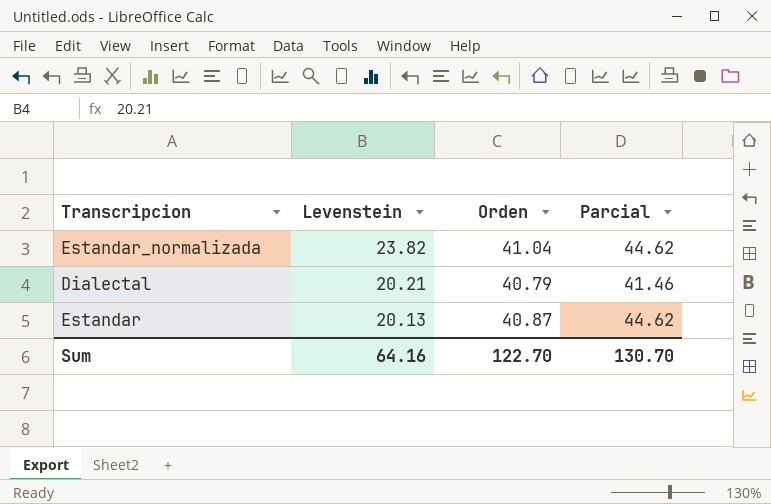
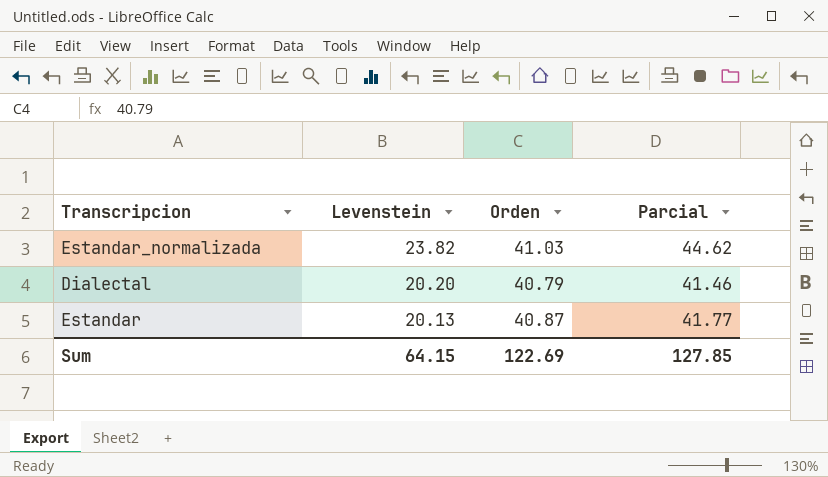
Estandar_normalizada | Orden: 41.04 -> 41.03
Dialectal | Levenstein: 20.21 -> 20.20
Estandar | Parcial: 44.62 -> 41.77
Sum | Levenstein: 64.16 -> 64.15
Sum | Orden: 122.70 -> 122.69
Sum | Parcial: 130.70 -> 127.85

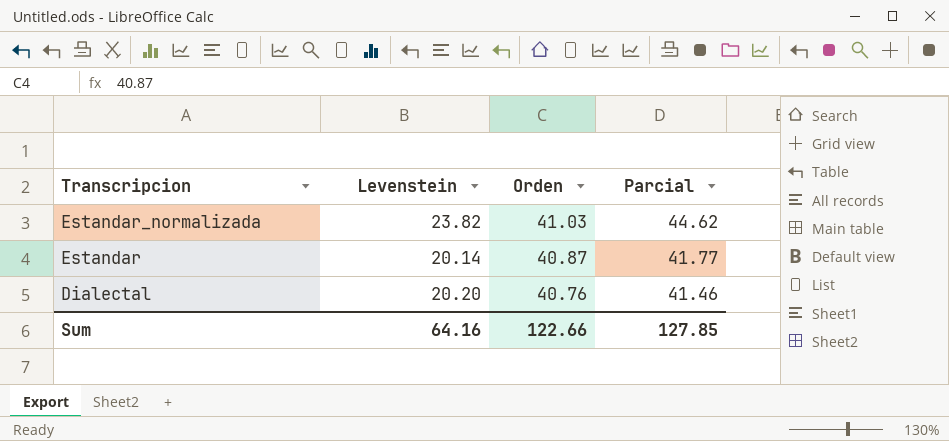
row order: Levenstein descending -> Transcripcion descending
Estandar | Levenstein: 20.13 -> 20.14
Dialectal | Orden: 40.79 -> 40.76
Sum | Levenstein: 64.15 -> 64.16
Sum | Orden: 122.69 -> 122.66

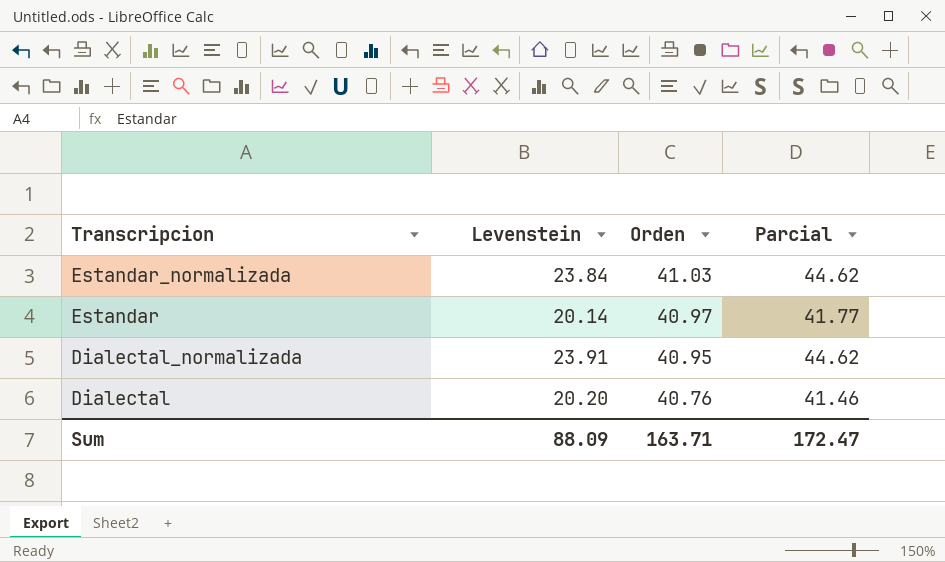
Estandar_normalizada | Levenstein: 23.82 -> 23.84
Estandar | Orden: 40.87 -> 40.97
row Dialectal_normalizada: none -> 23.91 | 40.95 | 44.62
Sum | Levenstein: 64.16 -> 88.09
Sum | Orden: 122.66 -> 163.71
Sum | Parcial: 127.85 -> 172.47

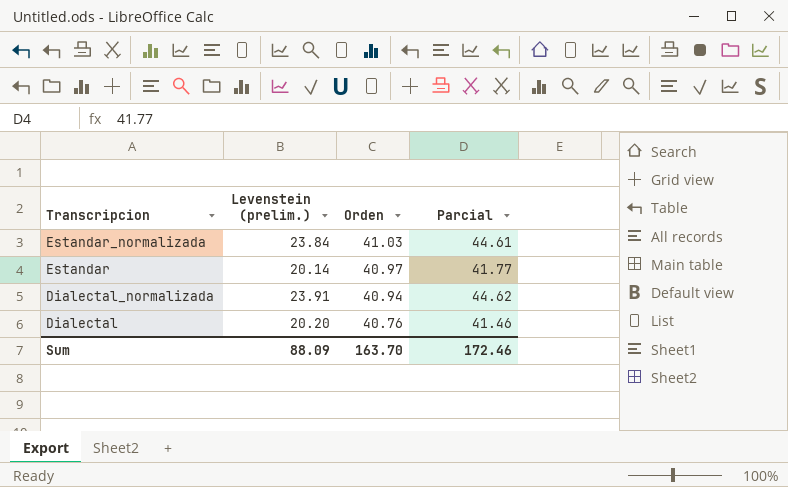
column name: Levenstein -> Levenstein (prelim.)
Estandar_normalizada | Parcial: 44.62 -> 44.61
Dialectal_normalizada | Orden: 40.95 -> 40.94
Sum | Orden: 163.71 -> 163.70
Sum | Parcial: 172.47 -> 172.46

